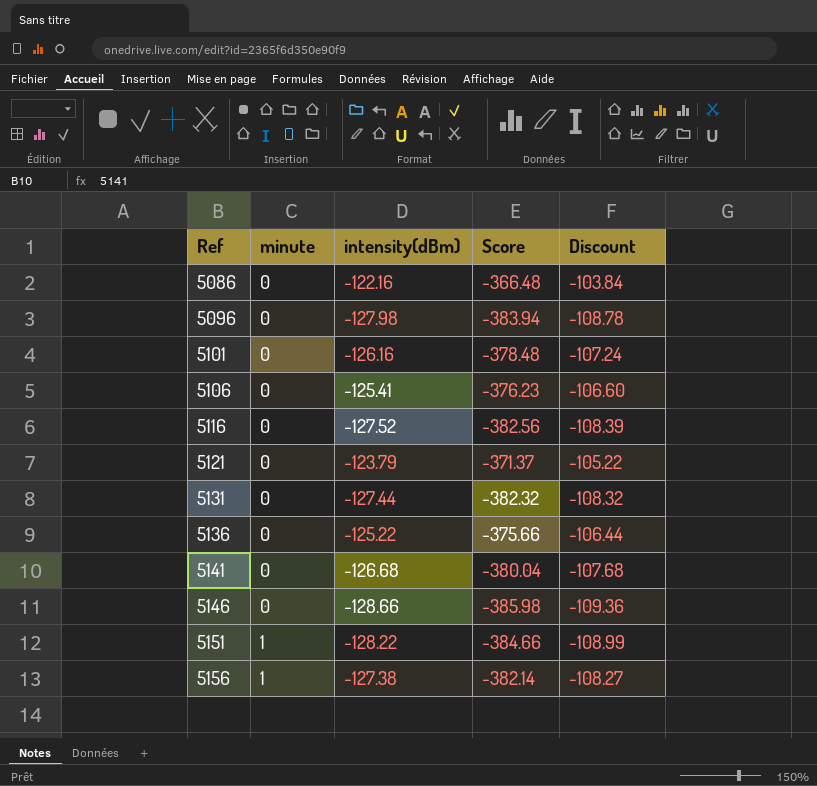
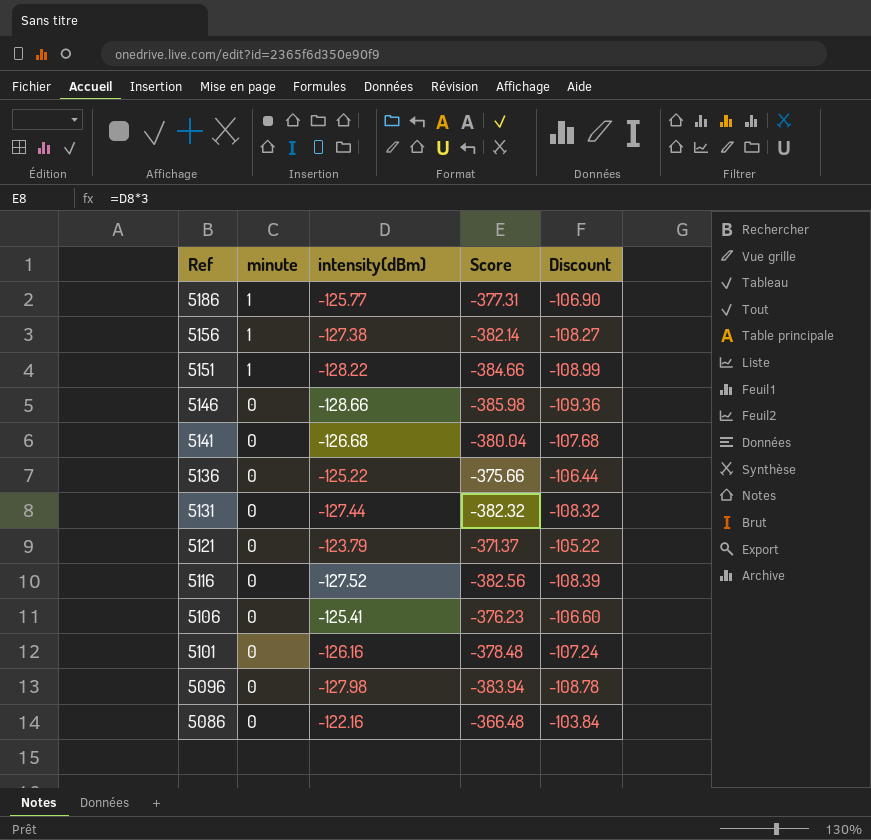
row order: Ref ascending -> Ref descending
row 5186: none -> 1 | -125.77 | -377.31 | -106.90

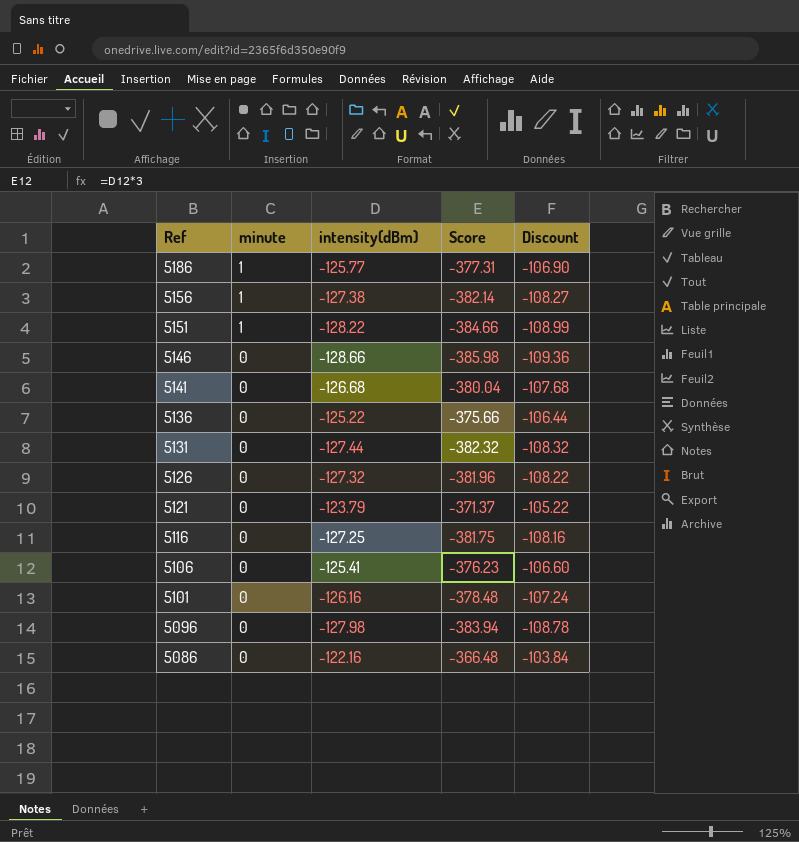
row 5126: none -> 0 | -127.32 | -381.96 | -108.22
5116 | intensity(dBm): -127.52 -> -127.25
5116 | Score: -382.56 -> -381.75
5116 | Discount: -108.39 -> -108.16

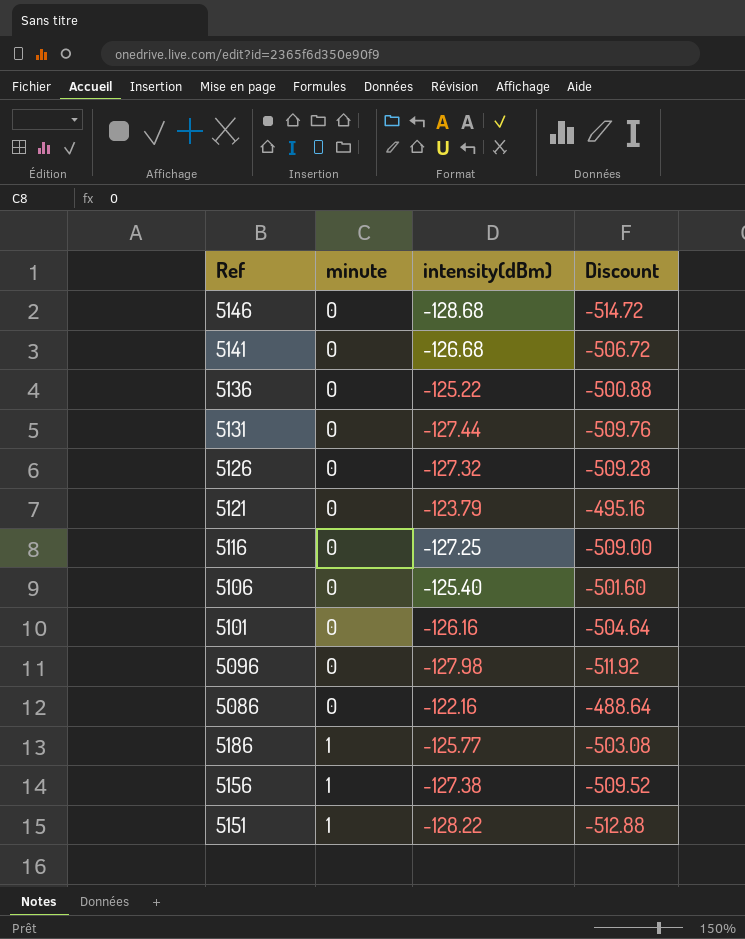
row order: Ref descending -> minute ascending
column Score | formula: [intensity(dBm)] * 3 -> none
column Discount | formula: [intensity(dBm)] * 0.85 -> [intensity(dBm)] * 4
5146 | intensity(dBm): -128.66 -> -128.68
5106 | intensity(dBm): -125.41 -> -125.40

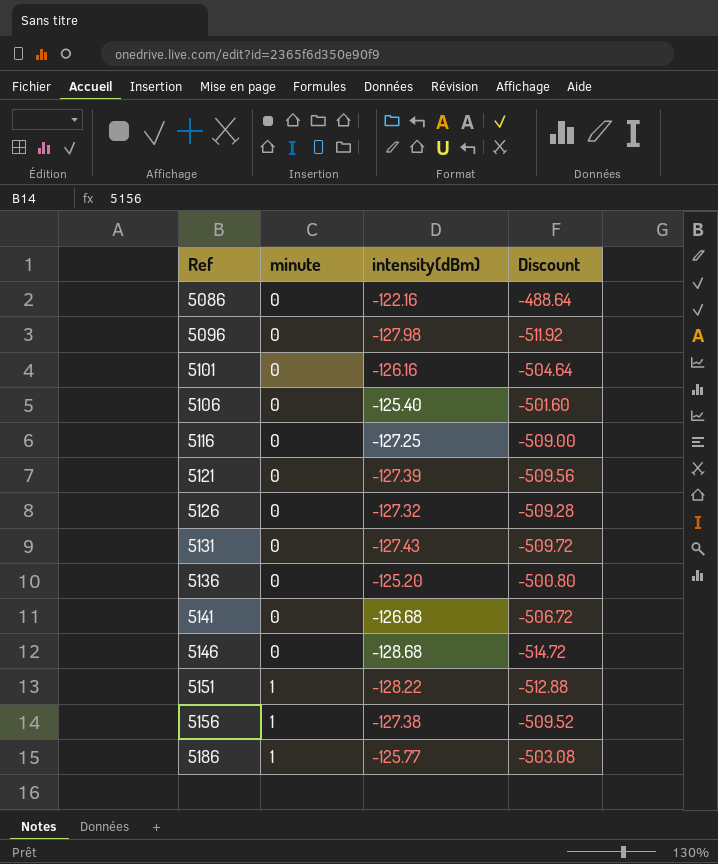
row order: minute ascending -> Ref ascending
5121 | intensity(dBm): -123.79 -> -127.39
5121 | Discount: -495.16 -> -509.56
5131 | intensity(dBm): -127.44 -> -127.43
5131 | Discount: -509.76 -> -509.72
5136 | intensity(dBm): -125.22 -> -125.20
5136 | Discount: -500.88 -> -500.80

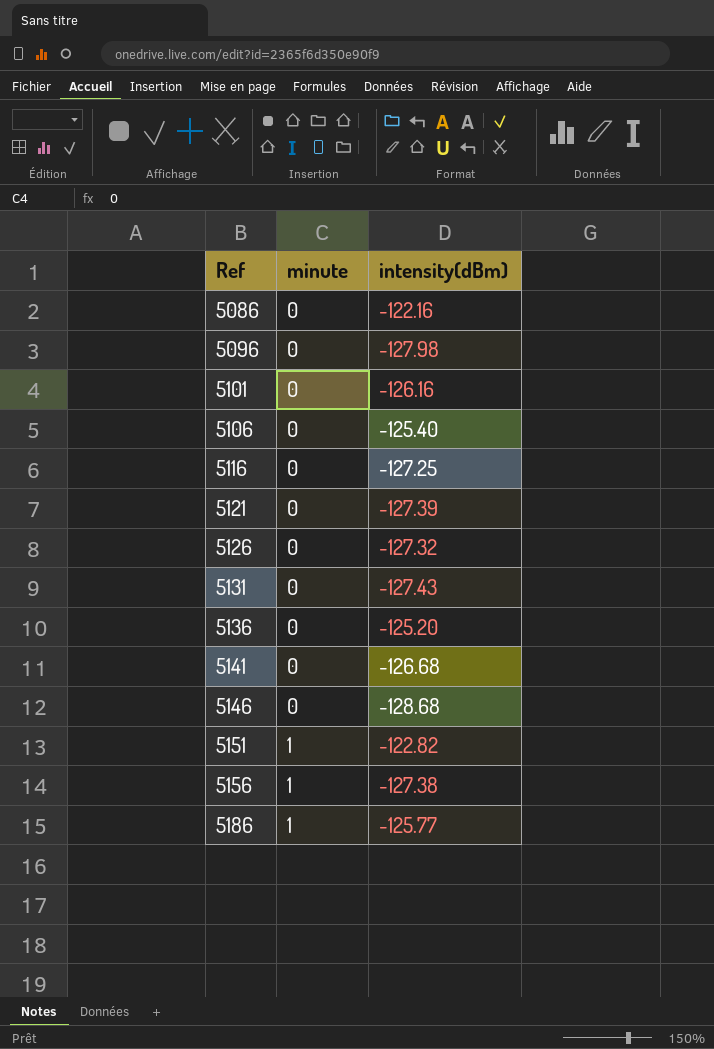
column Discount | formula: [intensity(dBm)] * 4 -> none
5151 | intensity(dBm): -128.22 -> -122.82

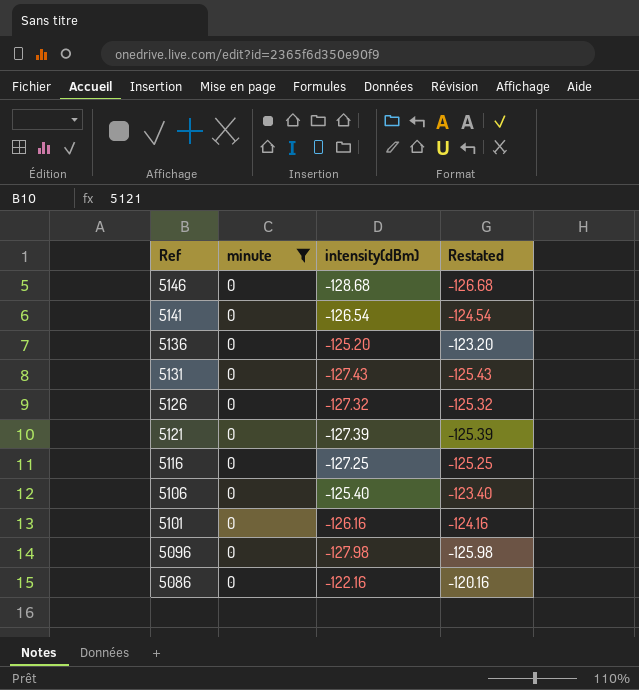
filter: none -> minute = 0
row order: Ref ascending -> Ref descending
column Restated | formula: none -> [intensity(dBm)] + 2
5141 | intensity(dBm): -126.68 -> -126.54

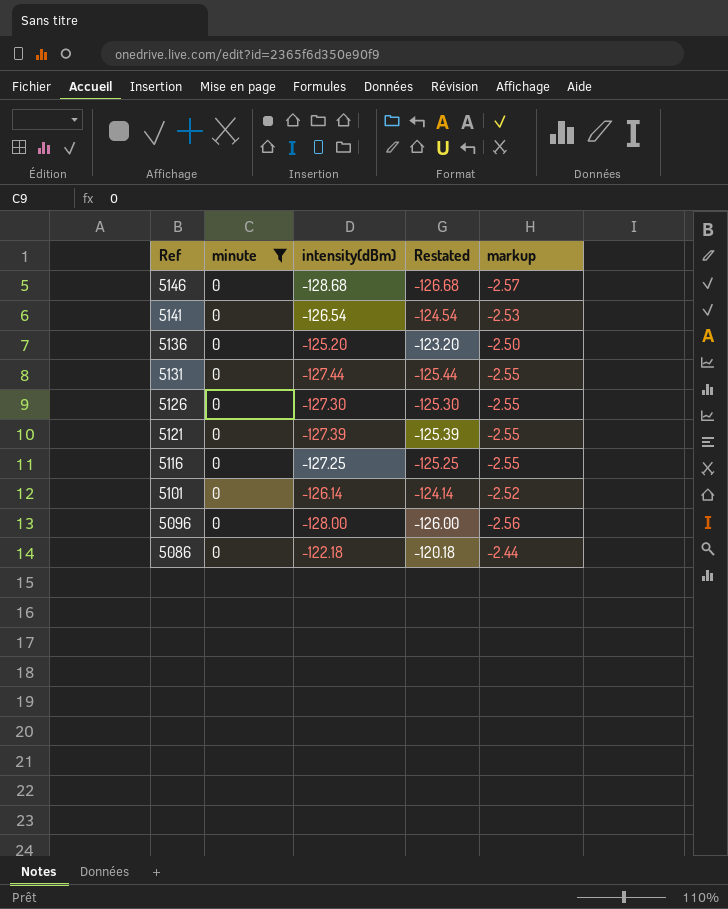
column markup | formula: none -> [intensity(dBm)] * 0.02
row 5106: 0 | -125.40 | -123.40 -> none
5131 | intensity(dBm): -127.43 -> -127.44
5131 | Restated: -125.43 -> -125.44
5126 | intensity(dBm): -127.32 -> -127.30
5126 | Restated: -125.32 -> -125.30
5101 | intensity(dBm): -126.16 -> -126.14
5101 | Restated: -124.16 -> -124.14
5096 | intensity(dBm): -127.98 -> -128.00
5096 | Restated: -125.98 -> -126.00
5086 | intensity(dBm): -122.16 -> -122.18
5086 | Restated: -120.16 -> -120.18

